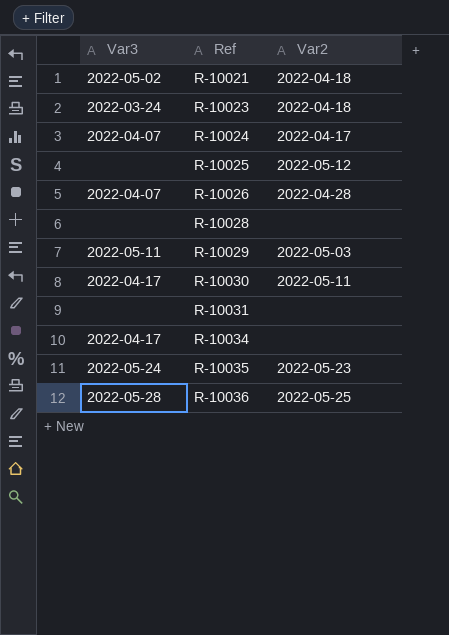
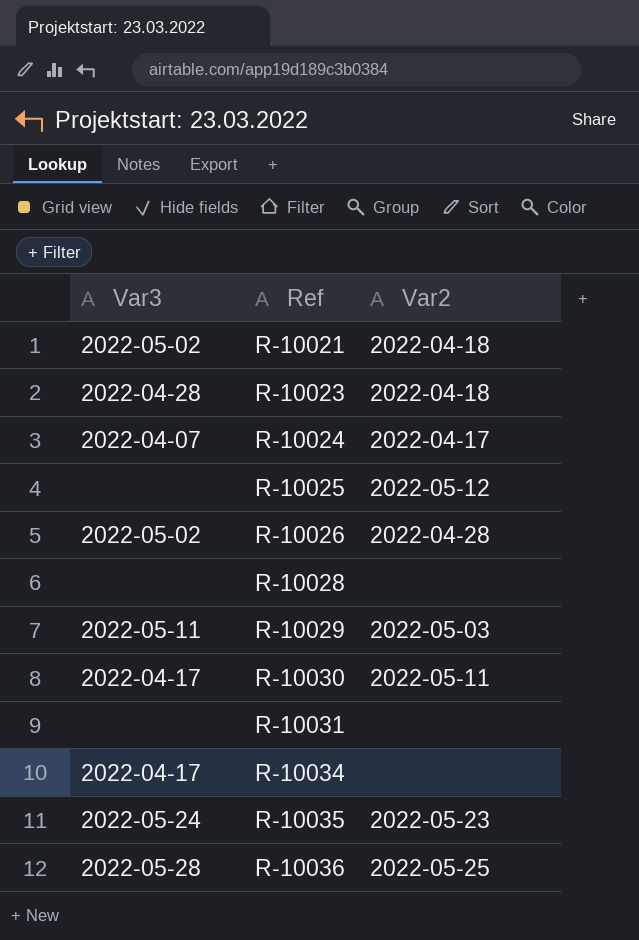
R-10023 | Var3: 2022-03-24 -> 2022-04-28
R-10026 | Var3: 2022-04-07 -> 2022-05-02

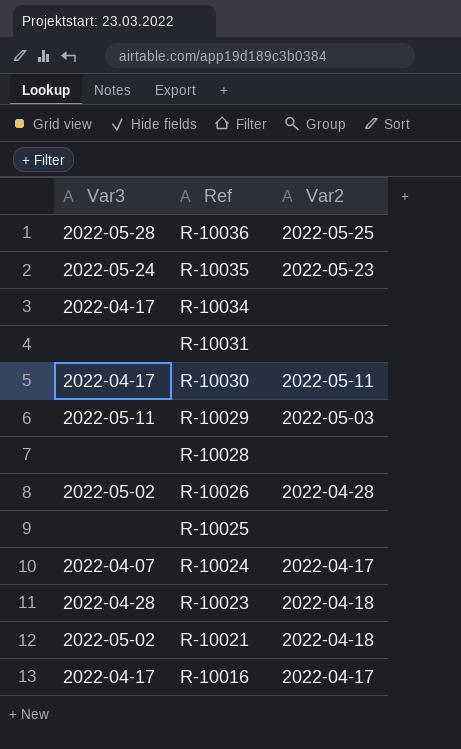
row order: Ref ascending -> Ref descending
R-10025 | Var2: 2022-05-12 -> none
row R-10016: none -> 2022-04-17 | 2022-04-17

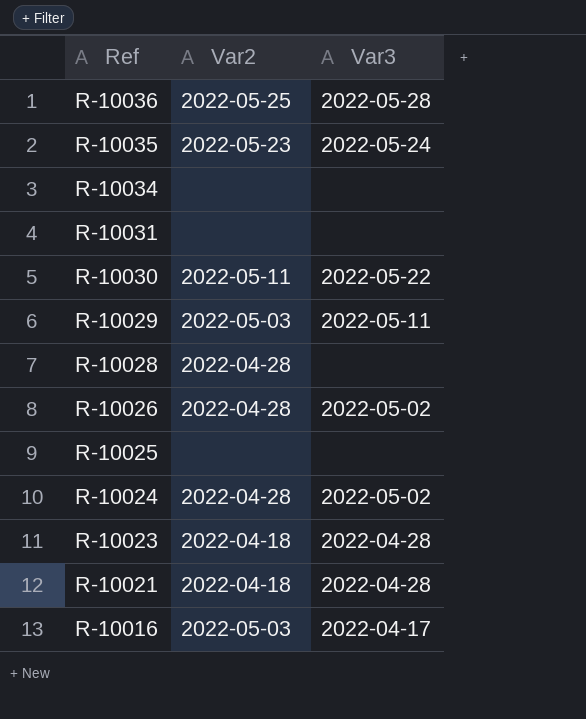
column Var3 | position: 1 -> 3
R-10034 | Var3: 2022-04-17 -> none
R-10030 | Var3: 2022-04-17 -> 2022-05-22
R-10028 | Var2: none -> 2022-04-28
R-10024 | Var2: 2022-04-17 -> 2022-04-28
R-10024 | Var3: 2022-04-07 -> 2022-05-02
R-10021 | Var3: 2022-05-02 -> 2022-04-28
R-10016 | Var2: 2022-04-17 -> 2022-05-03

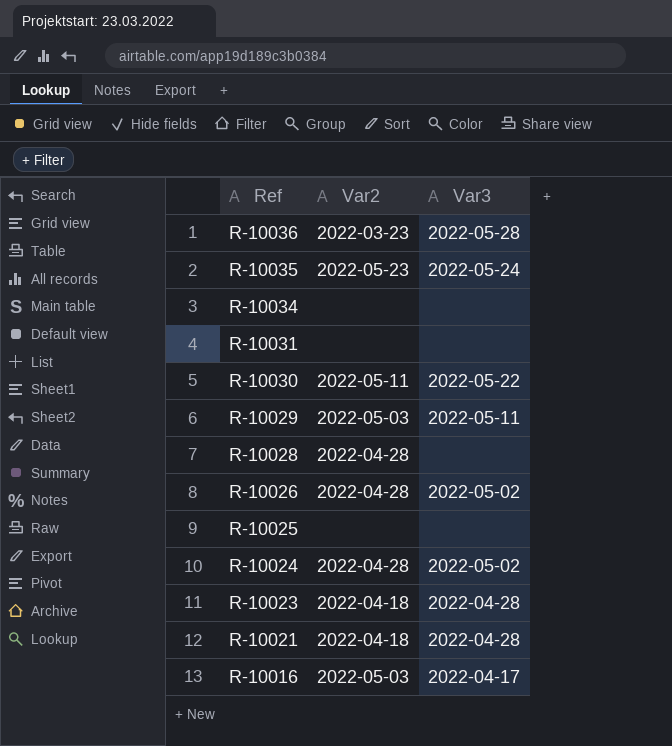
R-10036 | Var2: 2022-05-25 -> 2022-03-23

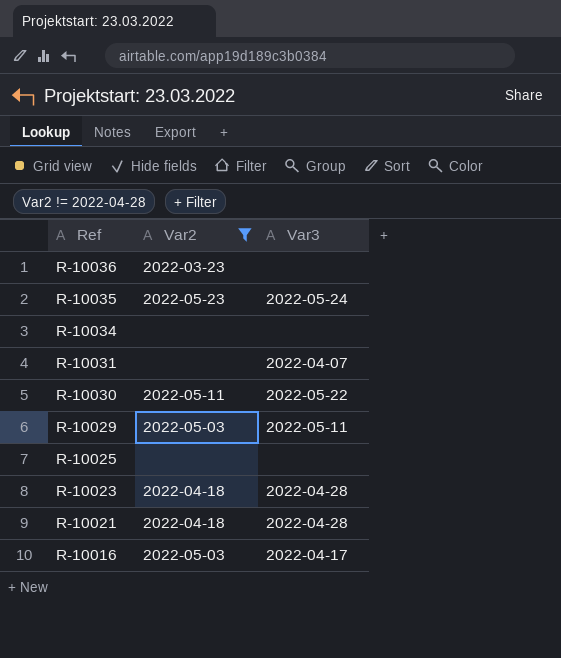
filter: none -> Var2 != 2022-04-28
R-10036 | Var3: 2022-05-28 -> none
R-10031 | Var3: none -> 2022-04-07

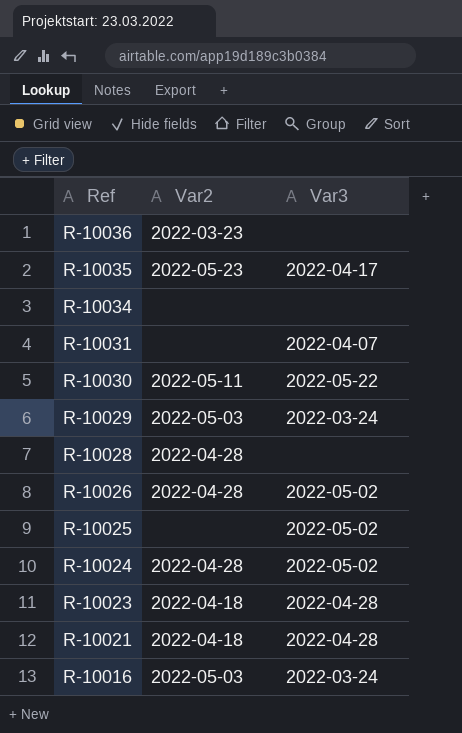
filter: Var2 != 2022-04-28 -> none
R-10035 | Var3: 2022-05-24 -> 2022-04-17
R-10029 | Var3: 2022-05-11 -> 2022-03-24
R-10025 | Var3: none -> 2022-05-02
R-10016 | Var3: 2022-04-17 -> 2022-03-24

